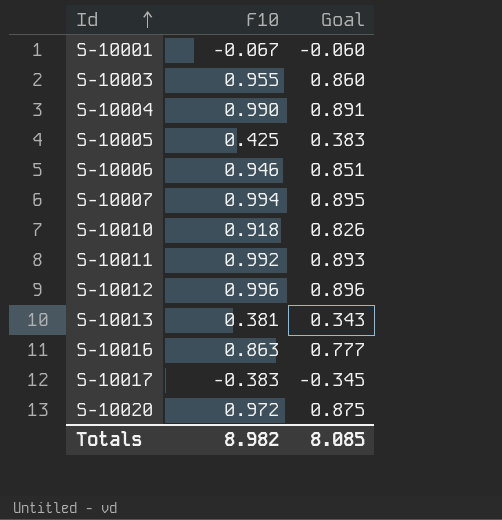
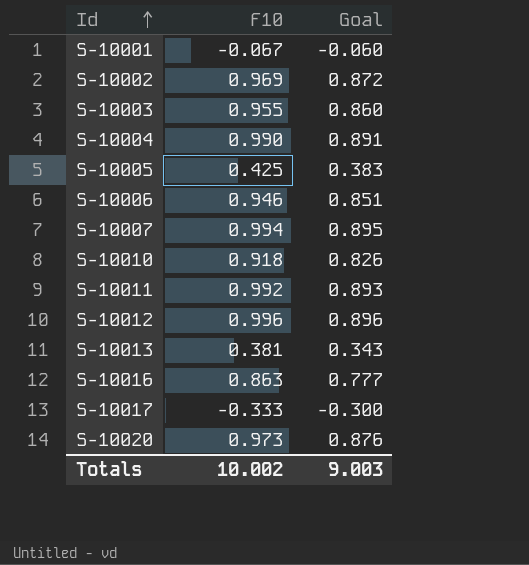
row S-10002: none -> 0.969 | 0.872
S-10017 | F10: -0.383 -> -0.333
S-10017 | Goal: -0.345 -> -0.300
S-10020 | F10: 0.972 -> 0.973
S-10020 | Goal: 0.875 -> 0.876
Totals | F10: 8.982 -> 10.002
Totals | Goal: 8.085 -> 9.003

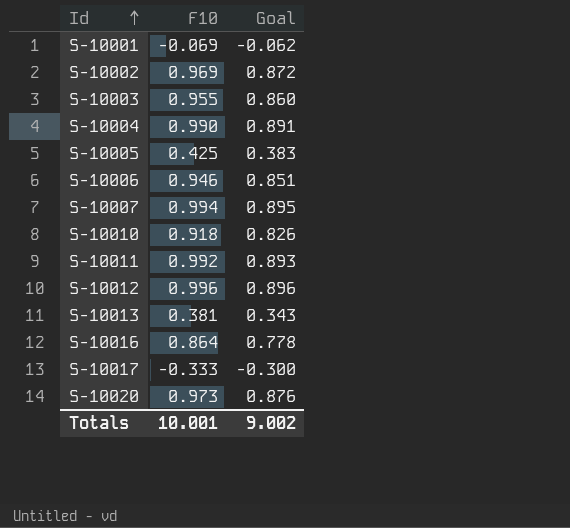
S-10001 | F10: -0.067 -> -0.069
S-10001 | Goal: -0.060 -> -0.062
S-10016 | F10: 0.863 -> 0.864
S-10016 | Goal: 0.777 -> 0.778
Totals | F10: 10.002 -> 10.001
Totals | Goal: 9.003 -> 9.002

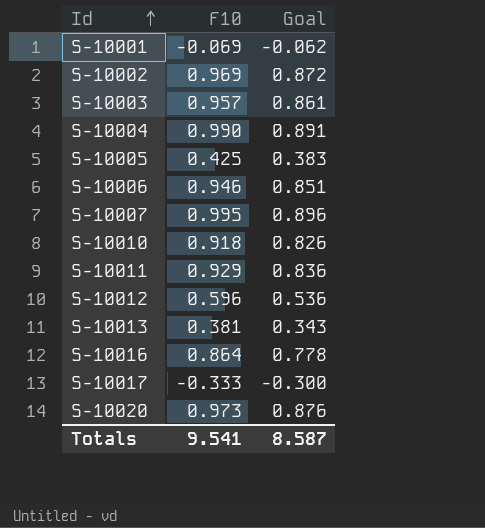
S-10003 | F10: 0.955 -> 0.957
S-10003 | Goal: 0.860 -> 0.861
S-10007 | F10: 0.994 -> 0.995
S-10007 | Goal: 0.895 -> 0.896
S-10011 | F10: 0.992 -> 0.929
S-10011 | Goal: 0.893 -> 0.836
S-10012 | F10: 0.996 -> 0.596
S-10012 | Goal: 0.896 -> 0.536
Totals | F10: 10.001 -> 9.541
Totals | Goal: 9.002 -> 8.587

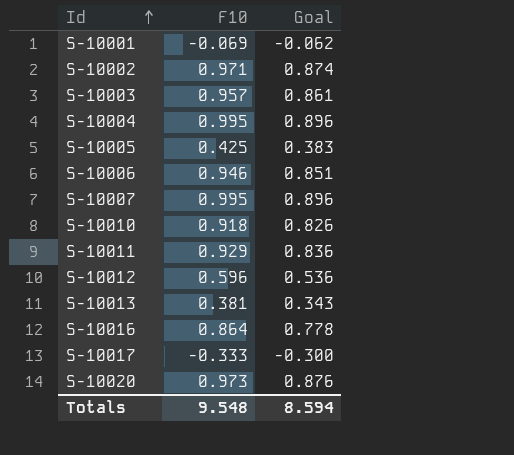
S-10002 | F10: 0.969 -> 0.971
S-10002 | Goal: 0.872 -> 0.874
S-10004 | F10: 0.990 -> 0.995
S-10004 | Goal: 0.891 -> 0.896
Totals | F10: 9.541 -> 9.548
Totals | Goal: 8.587 -> 8.594

